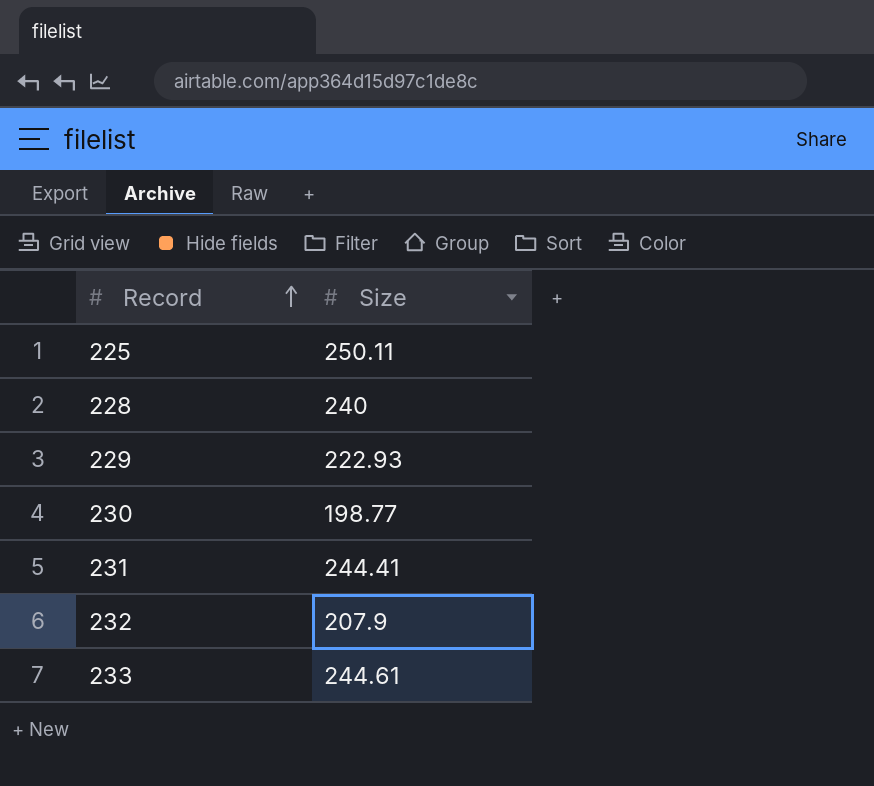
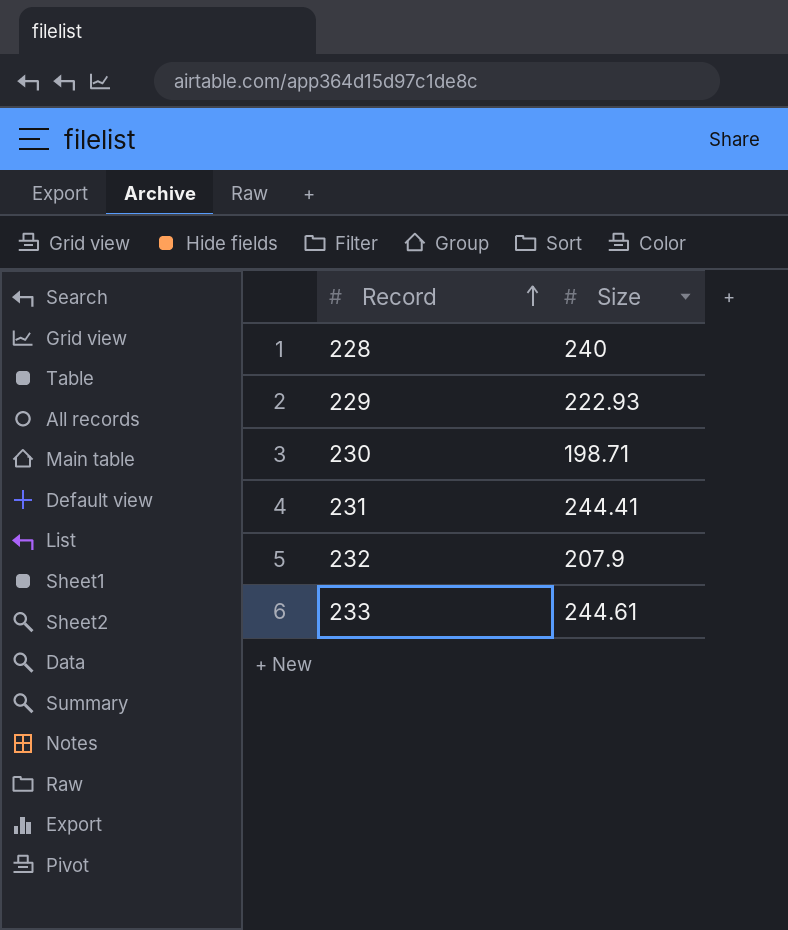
row 225: 250.11 -> none
230 | Size: 198.77 -> 198.71

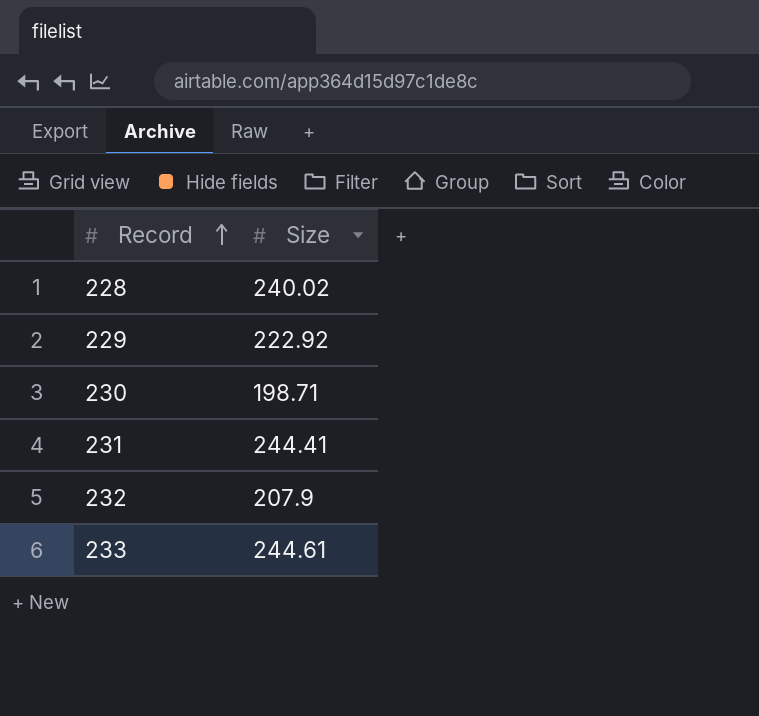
228 | Size: 240 -> 240.02
229 | Size: 222.93 -> 222.92

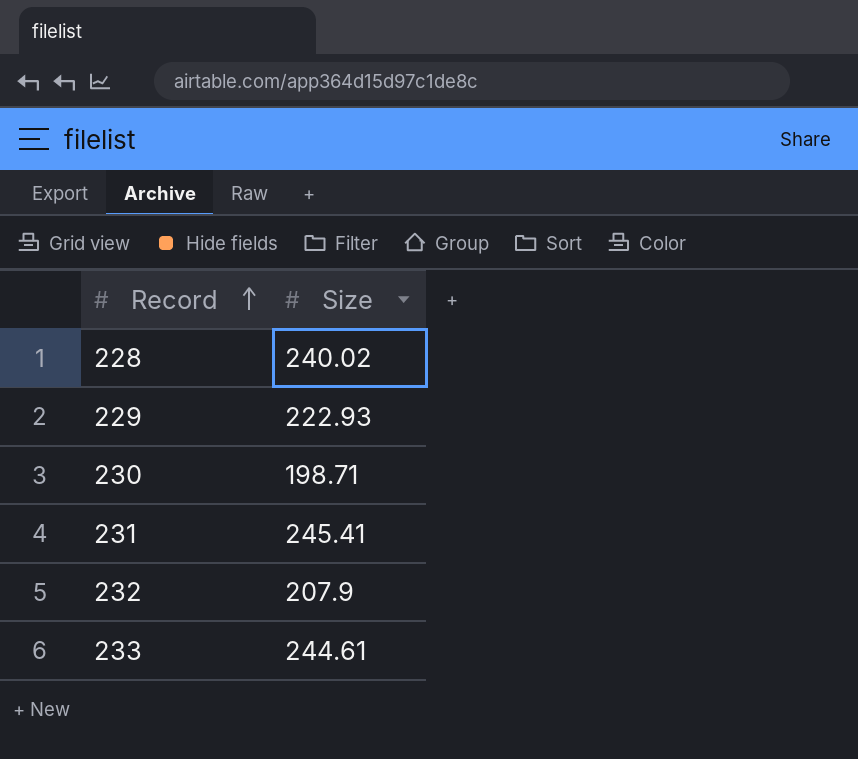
229 | Size: 222.92 -> 222.93
231 | Size: 244.41 -> 245.41

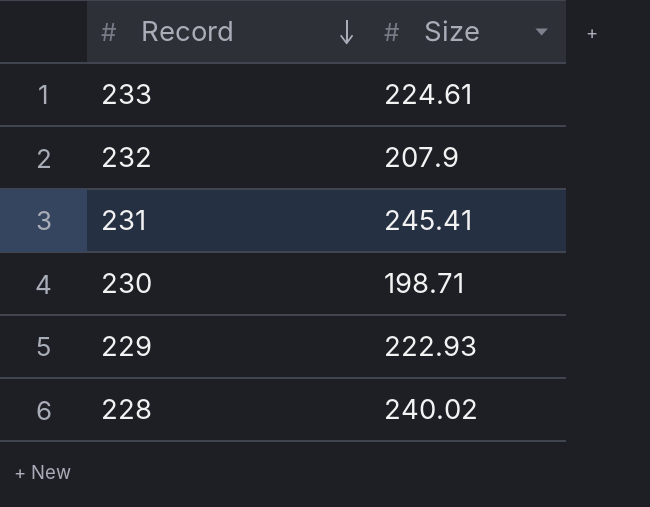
row order: Record ascending -> Record descending
233 | Size: 244.61 -> 224.61

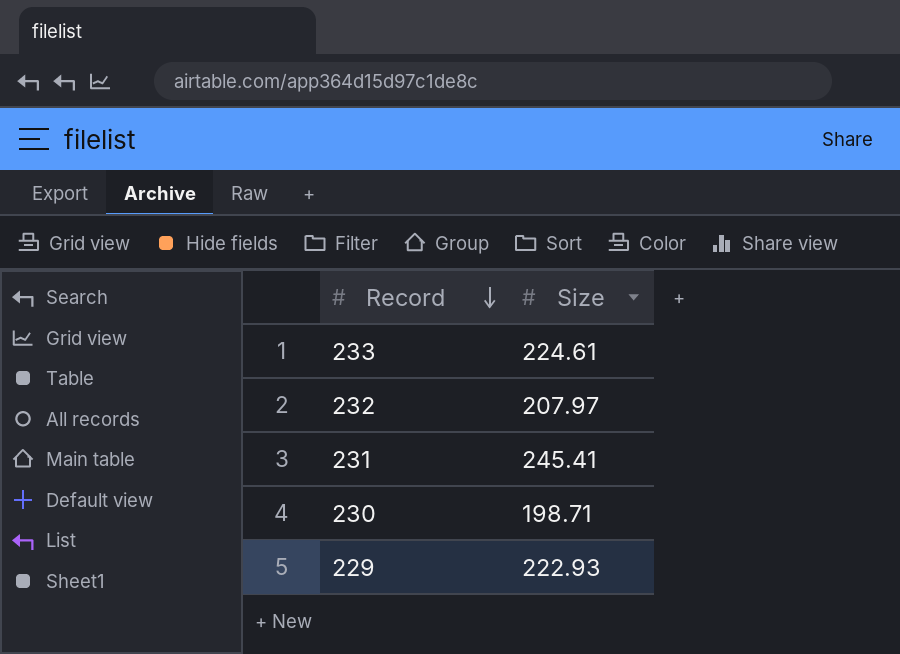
row 228: 240.02 -> none
232 | Size: 207.9 -> 207.97

